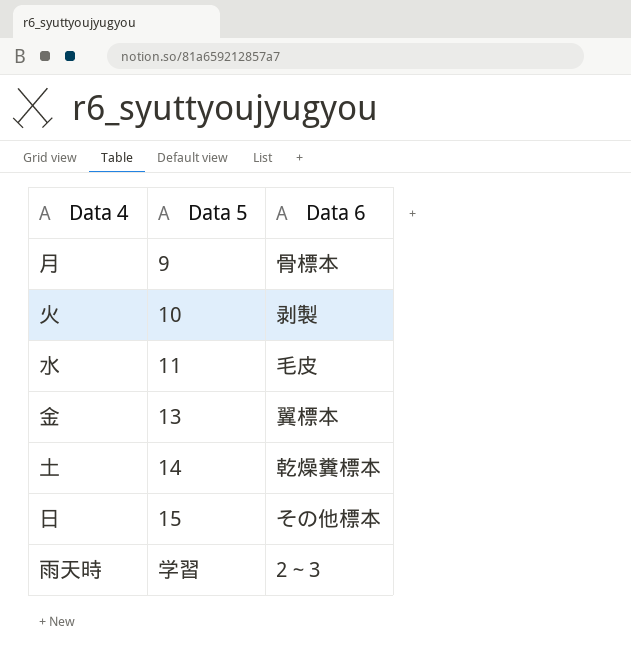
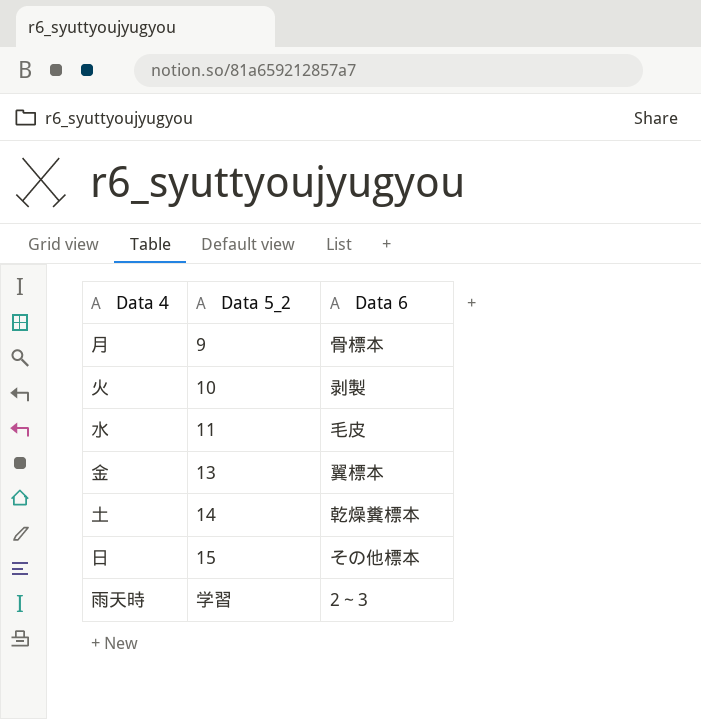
column name: Data 5 -> Data 5_2

